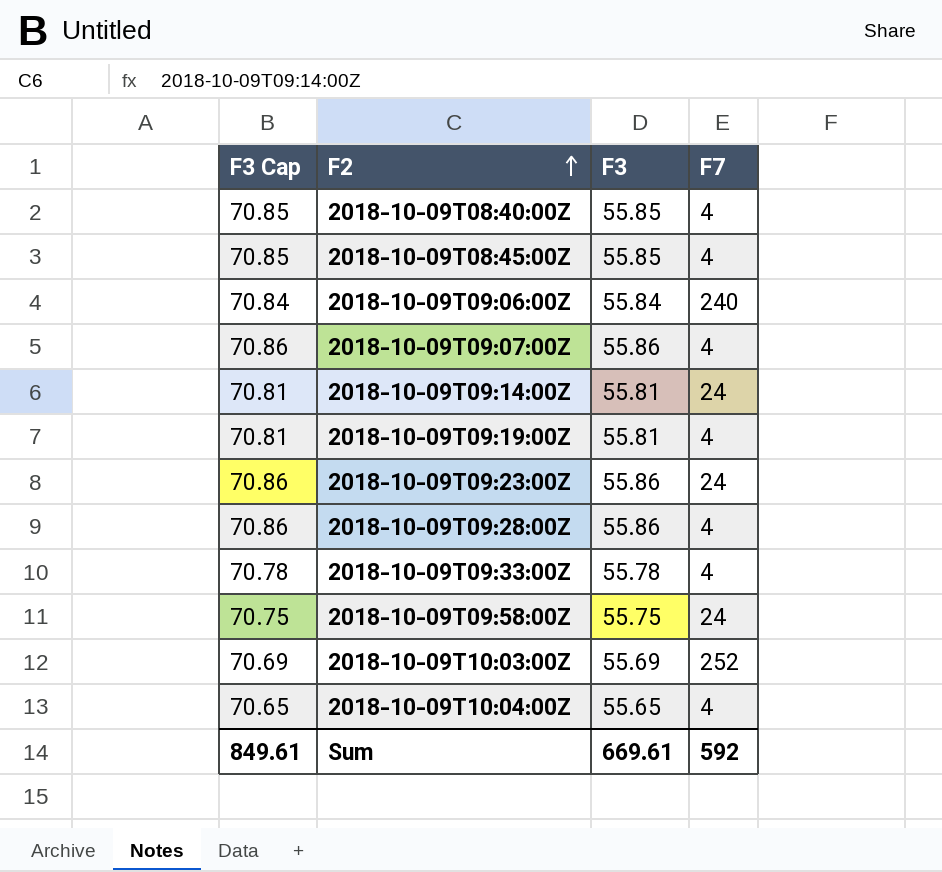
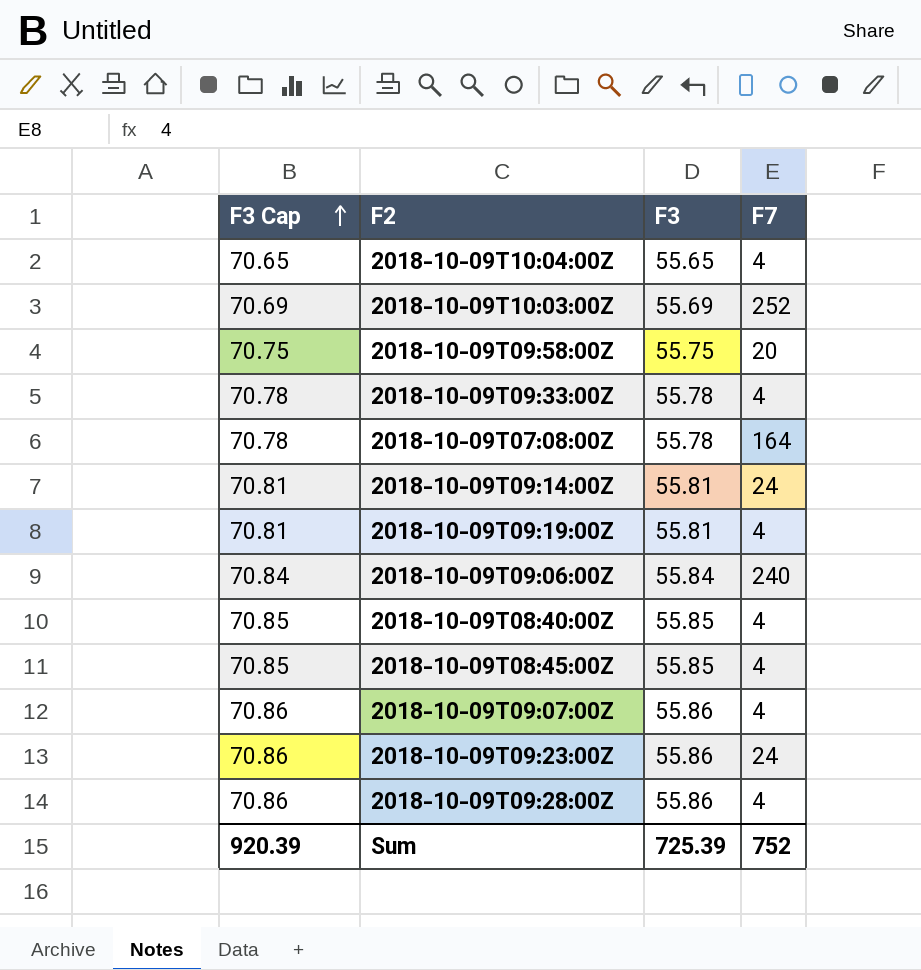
row order: F2 ascending -> F3 Cap ascending
2018-10-09T09:58:00Z | F7: 24 -> 20
row 2018-10-09T07:08:00Z: none -> 70.78 | 55.78 | 164
Sum | F3 Cap: 849.61 -> 920.39
Sum | F3: 669.61 -> 725.39
Sum | F7: 592 -> 752

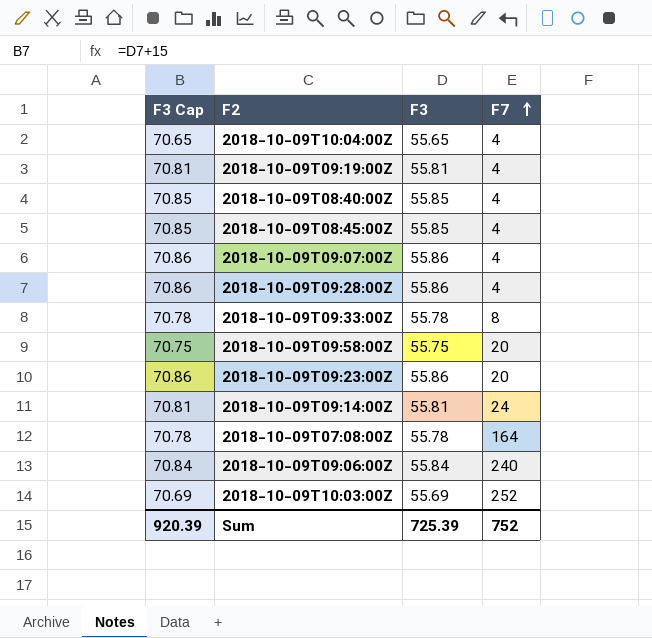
row order: F3 Cap ascending -> F7 ascending
2018-10-09T09:33:00Z | F7: 4 -> 8
2018-10-09T09:23:00Z | F7: 24 -> 20

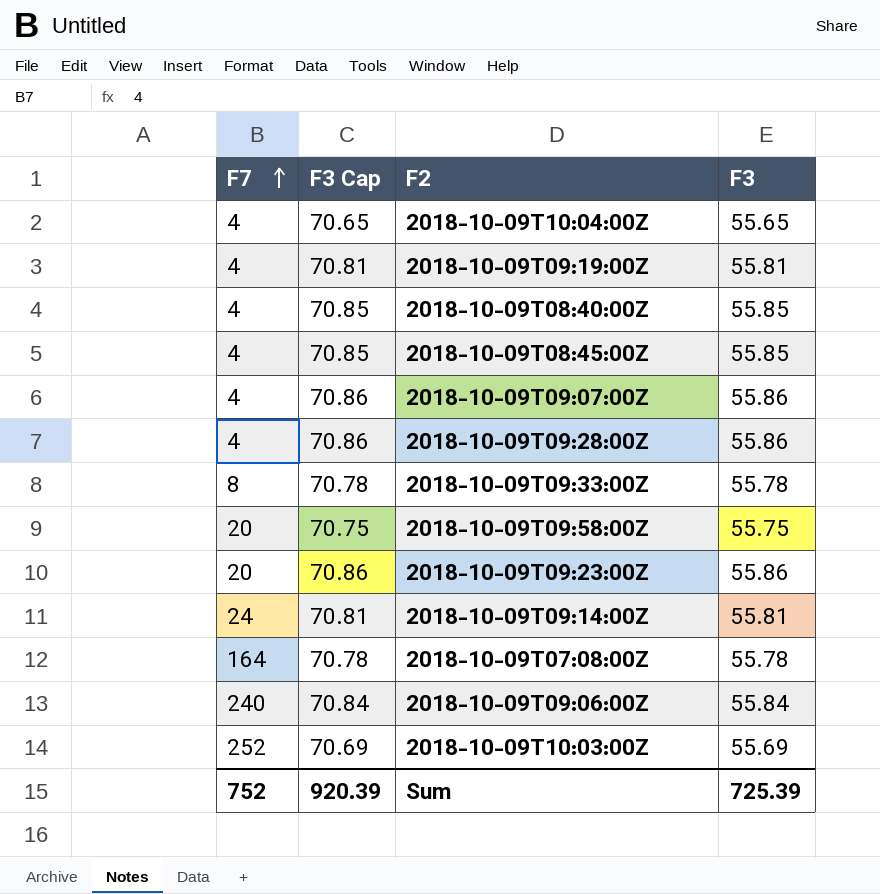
column F7 | position: 4 -> 1

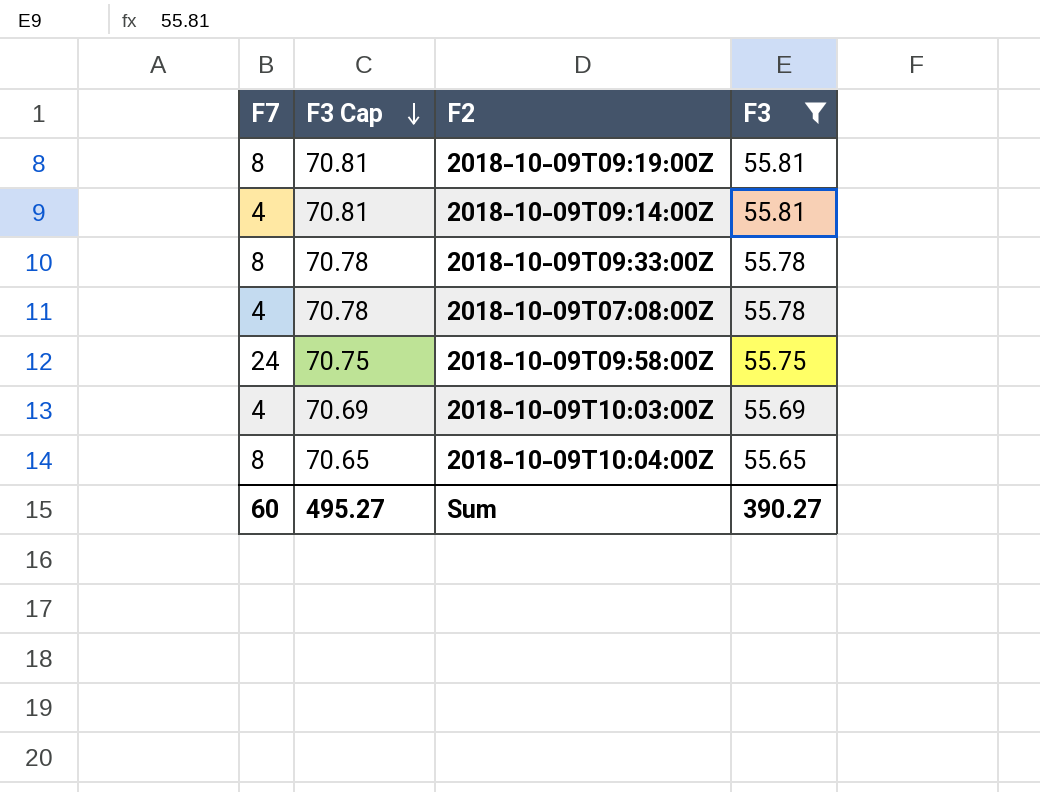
filter: none -> F3 <= 55.81
row order: F7 ascending -> F3 Cap descending
2018-10-09T09:19:00Z | F7: 4 -> 8
2018-10-09T09:14:00Z | F7: 24 -> 4
2018-10-09T07:08:00Z | F7: 164 -> 4
2018-10-09T09:58:00Z | F7: 20 -> 24
2018-10-09T10:03:00Z | F7: 252 -> 4
2018-10-09T10:04:00Z | F7: 4 -> 8
Sum | F7: 752 -> 60
Sum | F3 Cap: 920.39 -> 495.27
Sum | F3: 725.39 -> 390.27

